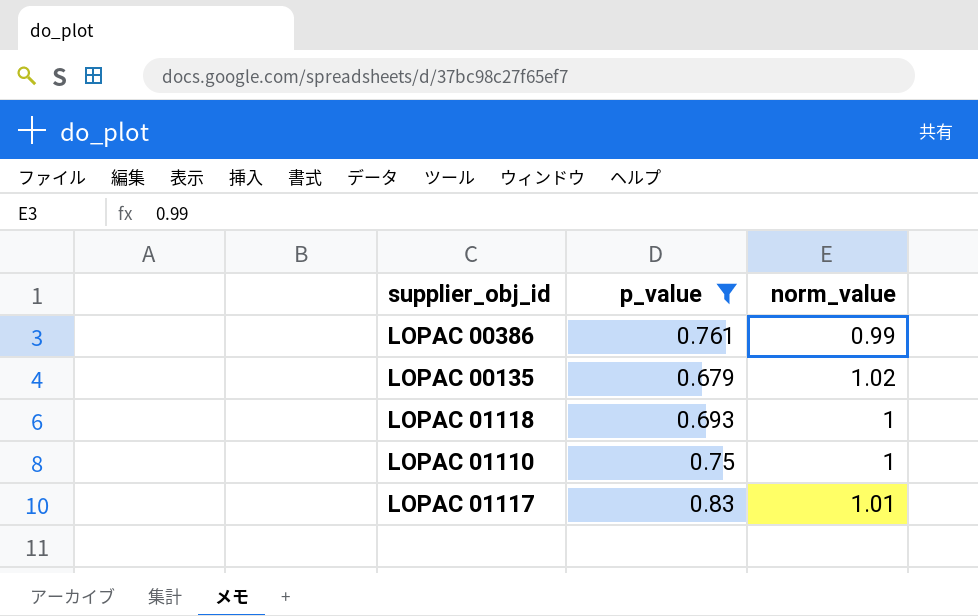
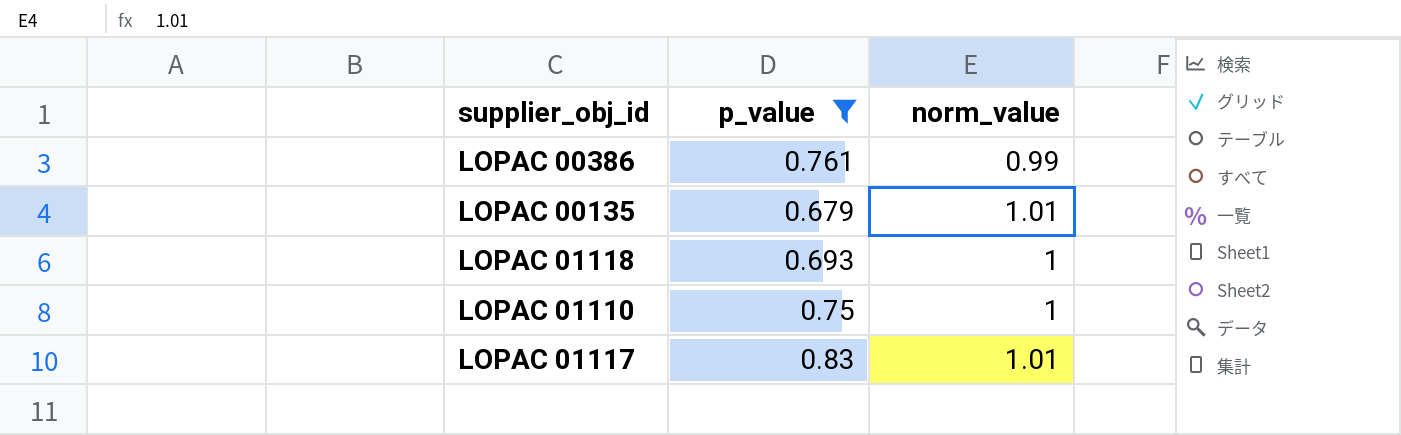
LOPAC 00135 | norm_value: 1.02 -> 1.01

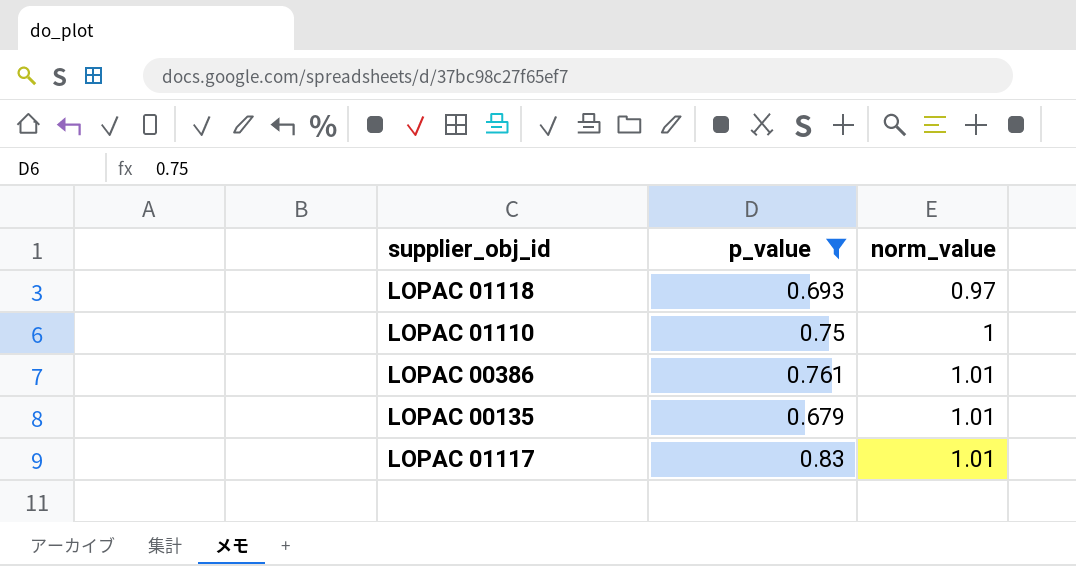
row order: none -> norm_value ascending
LOPAC 01118 | norm_value: 1 -> 0.97
LOPAC 00386 | norm_value: 0.99 -> 1.01

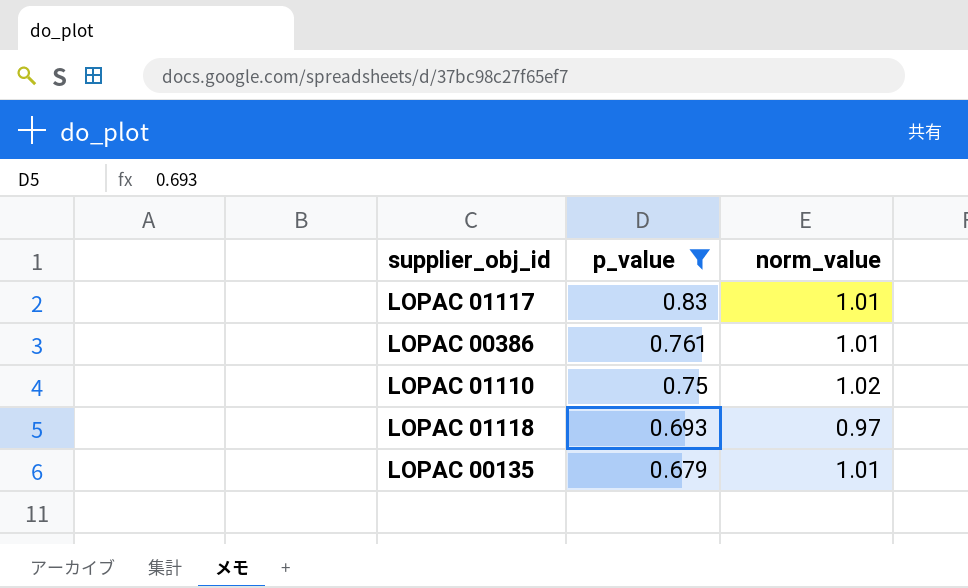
row order: norm_value ascending -> p_value descending
LOPAC 01110 | norm_value: 1 -> 1.02

